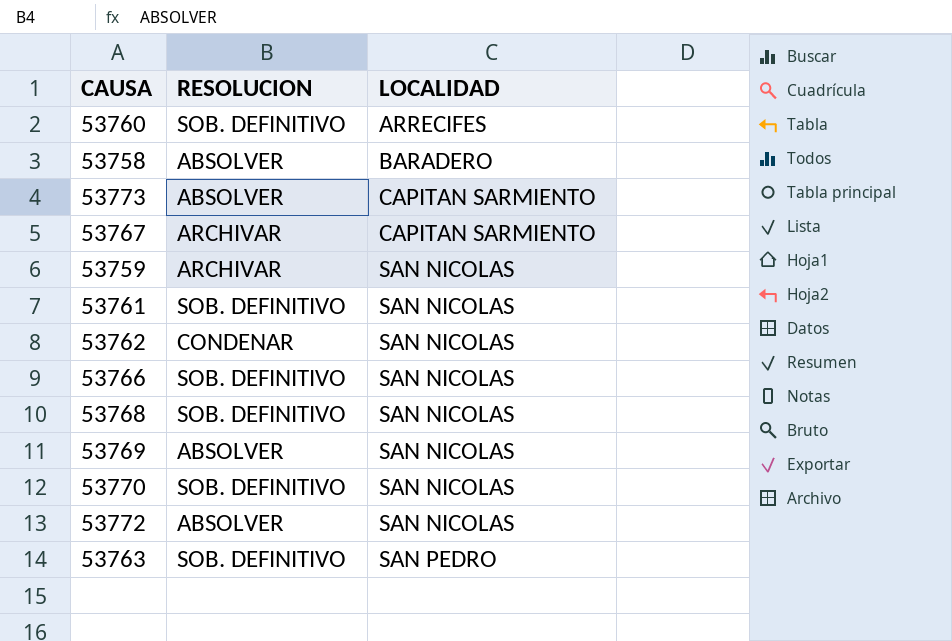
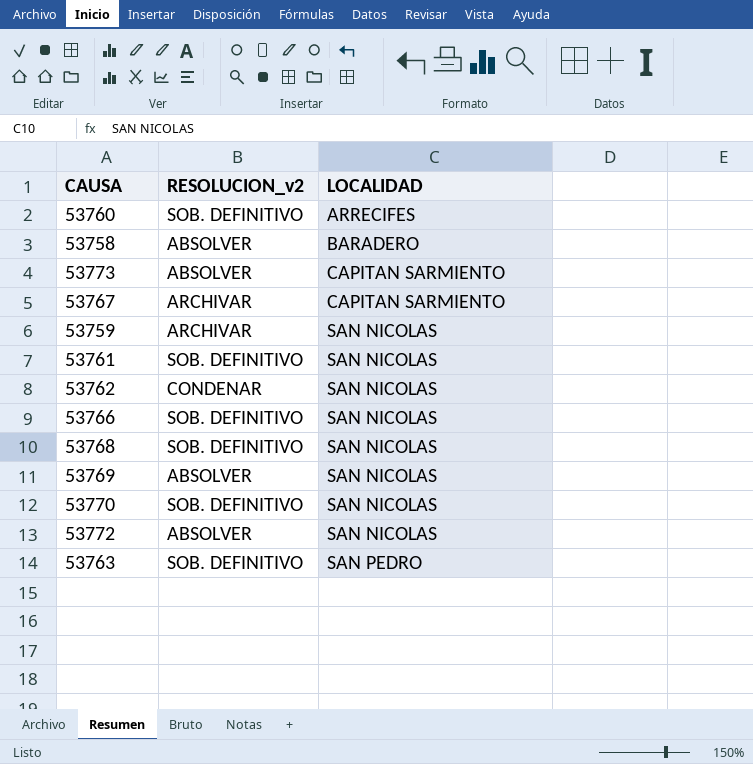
column name: RESOLUCION -> RESOLUCION_v2

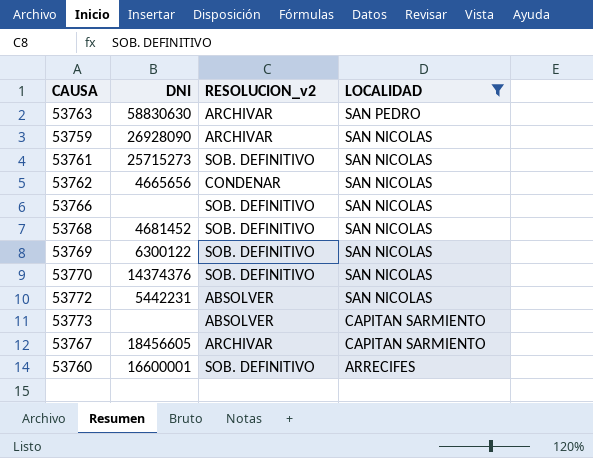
filter: none -> LOCALIDAD != BARADERO
row order: LOCALIDAD ascending -> LOCALIDAD descending
column DNI | position: none -> 2
53763 | RESOLUCION_v2: SOB. DEFINITIVO -> ARCHIVAR
53769 | RESOLUCION_v2: ABSOLVER -> SOB. DEFINITIVO

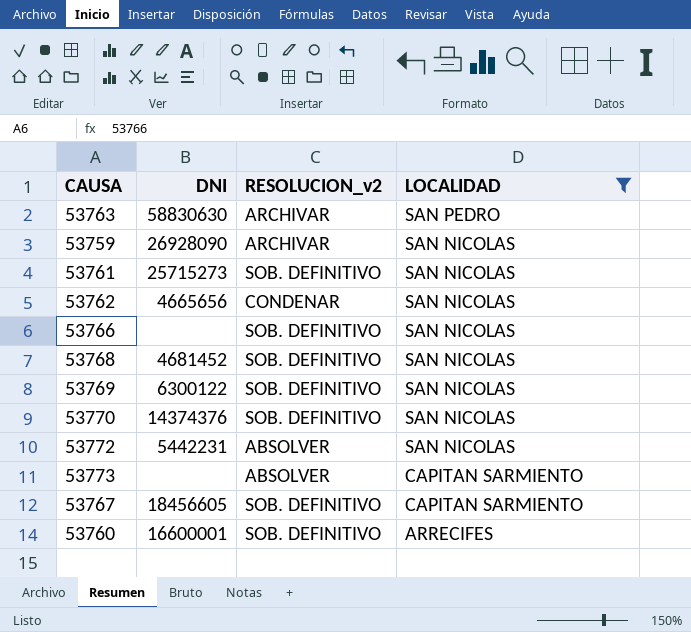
53767 | RESOLUCION_v2: ARCHIVAR -> SOB. DEFINITIVO

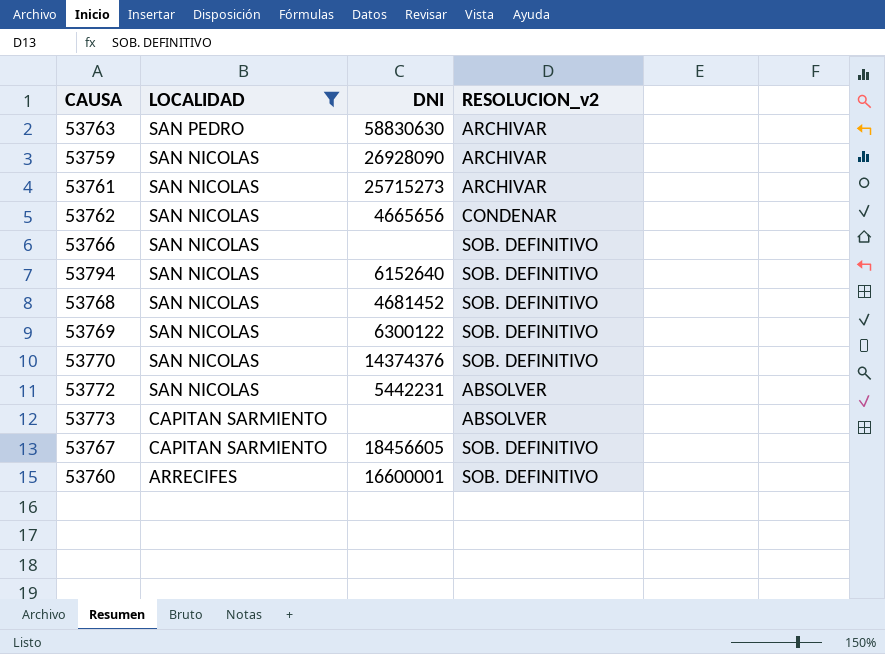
column LOCALIDAD | position: 4 -> 2
53761 | RESOLUCION_v2: SOB. DEFINITIVO -> ARCHIVAR
row 53794: none -> SAN NICOLAS | 6152640 | SOB. DEFINITIVO

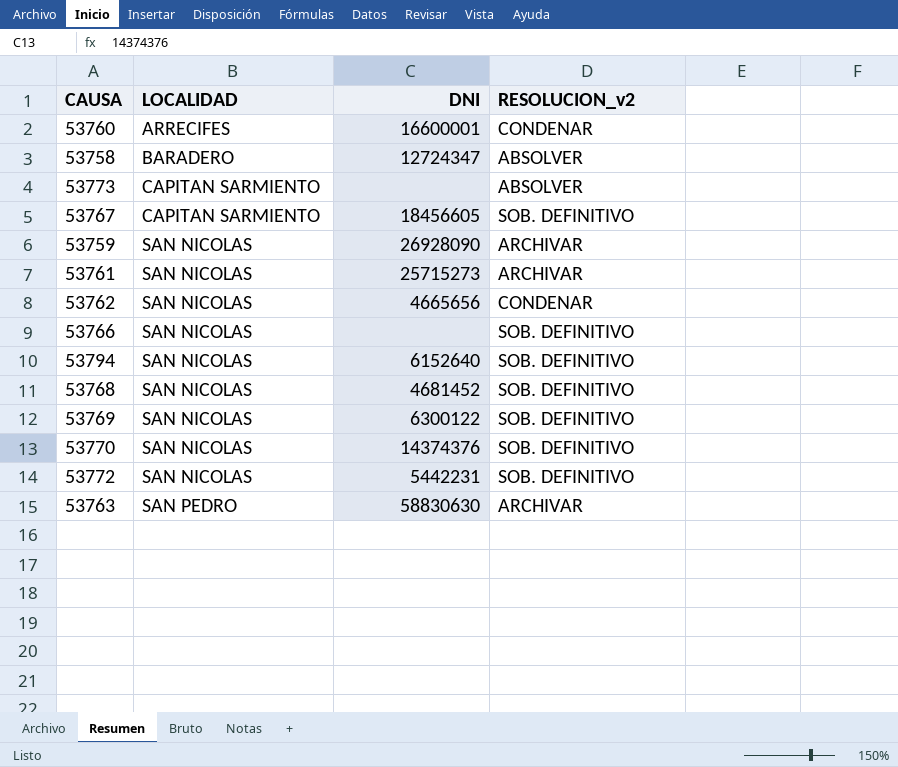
filter: LOCALIDAD != BARADERO -> none
row order: LOCALIDAD descending -> LOCALIDAD ascending
53760 | RESOLUCION_v2: SOB. DEFINITIVO -> CONDENAR
53772 | RESOLUCION_v2: ABSOLVER -> SOB. DEFINITIVO

